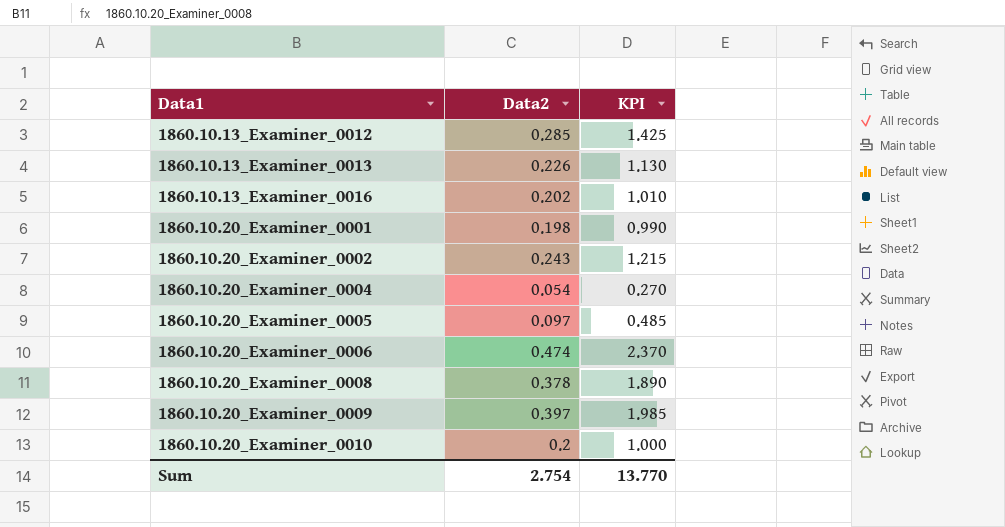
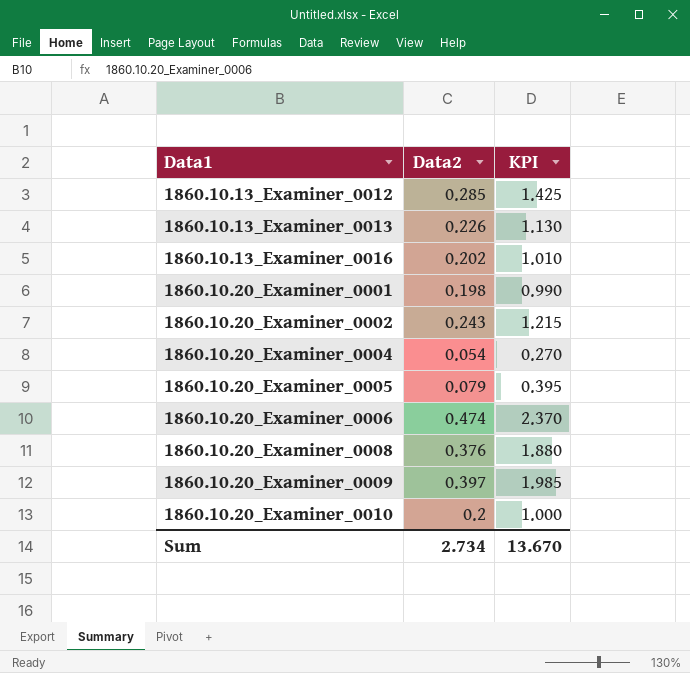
1860.10.20_Examiner_0005 | Data2: 0.097 -> 0.079
1860.10.20_Examiner_0005 | KPI: 0.485 -> 0.395
1860.10.20_Examiner_0008 | Data2: 0.378 -> 0.376
1860.10.20_Examiner_0008 | KPI: 1.890 -> 1.880
Sum | Data2: 2.754 -> 2.734
Sum | KPI: 13.770 -> 13.670

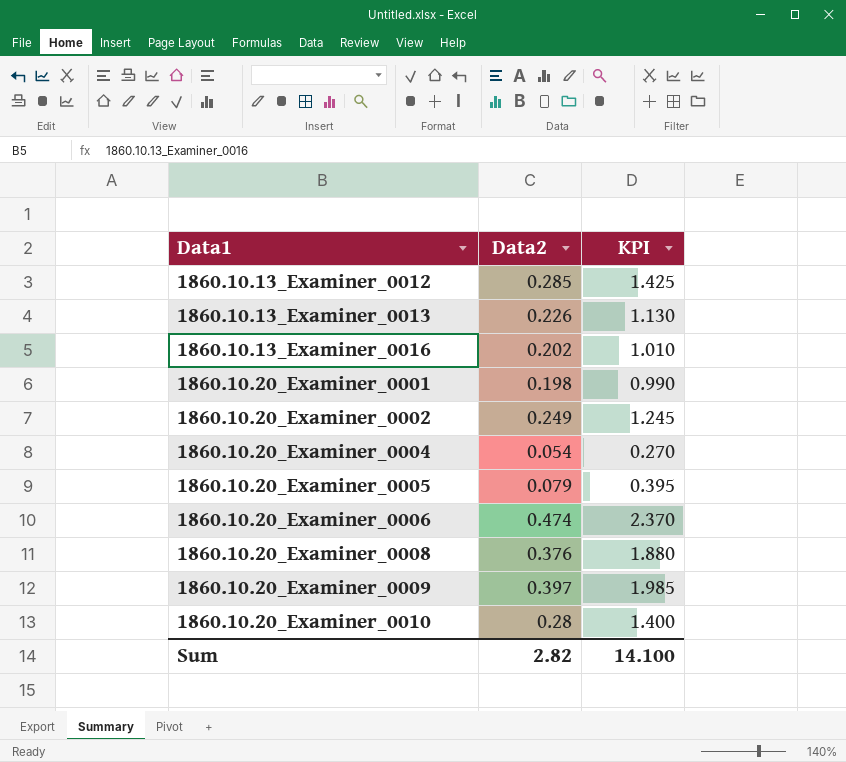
1860.10.20_Examiner_0002 | Data2: 0.243 -> 0.249
1860.10.20_Examiner_0002 | KPI: 1.215 -> 1.245
1860.10.20_Examiner_0010 | Data2: 0.2 -> 0.28
1860.10.20_Examiner_0010 | KPI: 1.000 -> 1.400
Sum | Data2: 2.734 -> 2.82
Sum | KPI: 13.670 -> 14.100

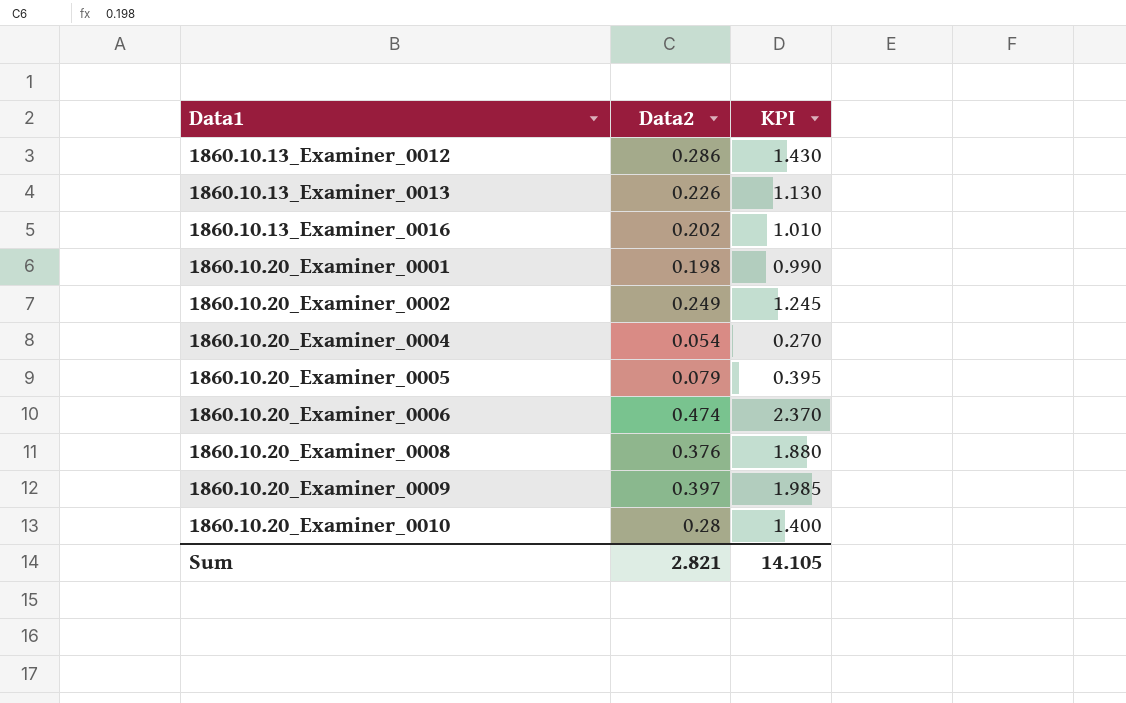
1860.10.13_Examiner_0012 | Data2: 0.285 -> 0.286
1860.10.13_Examiner_0012 | KPI: 1.425 -> 1.430
Sum | Data2: 2.82 -> 2.821
Sum | KPI: 14.100 -> 14.105

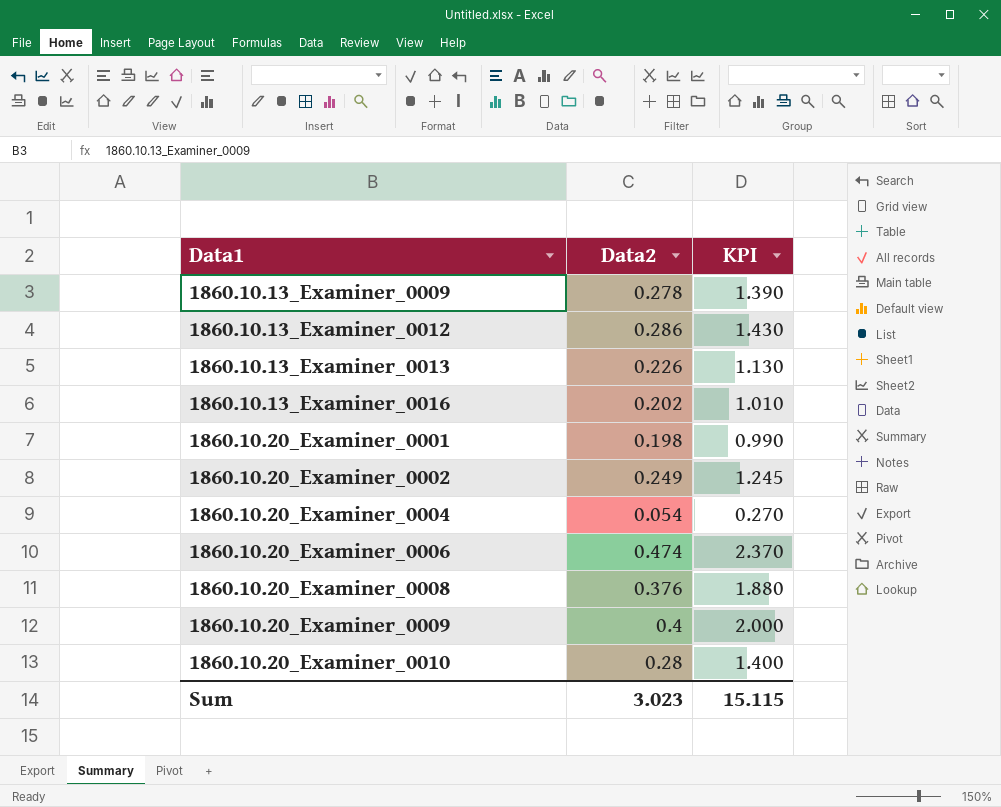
row 1860.10.20_Examiner_0005: 0.079 | 0.395 -> none
row 1860.10.13_Examiner_0009: none -> 0.278 | 1.390
1860.10.20_Examiner_0009 | Data2: 0.397 -> 0.4
1860.10.20_Examiner_0009 | KPI: 1.985 -> 2.000
Sum | Data2: 2.821 -> 3.023
Sum | KPI: 14.105 -> 15.115

